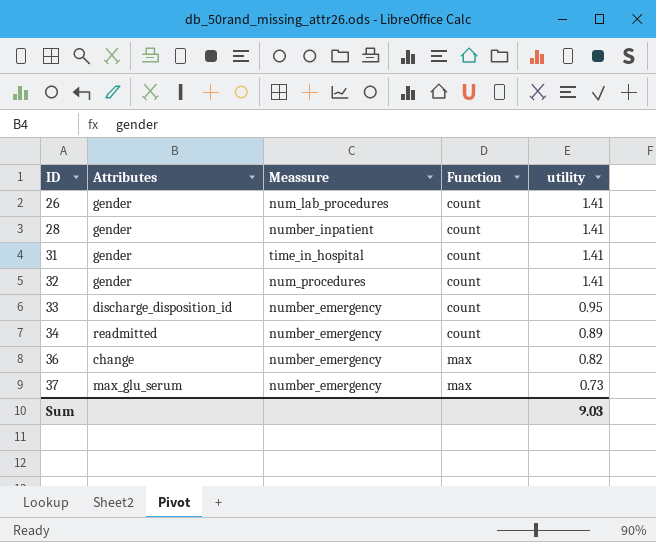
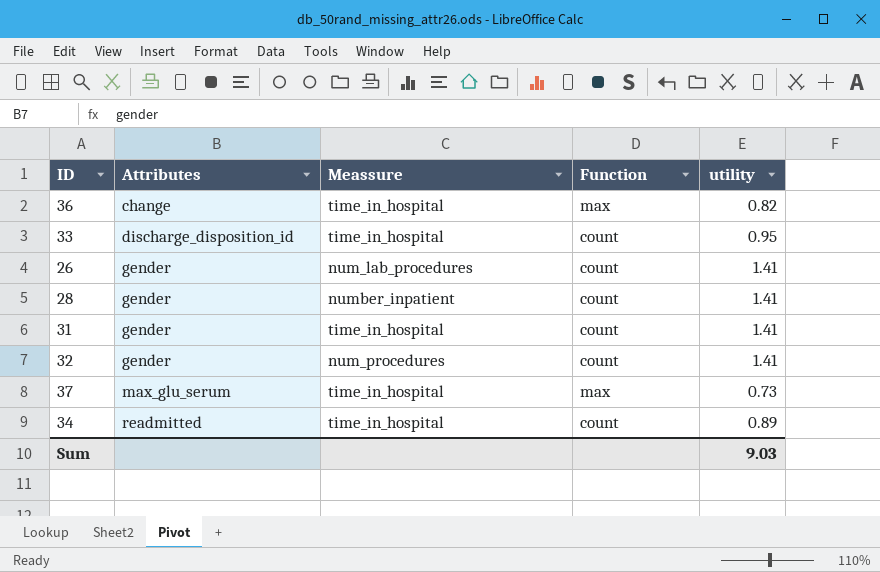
row order: ID ascending -> Attributes ascending
36 | Meassure: number_emergency -> time_in_hospital
33 | Meassure: number_emergency -> time_in_hospital
37 | Meassure: number_emergency -> time_in_hospital
34 | Meassure: number_emergency -> time_in_hospital

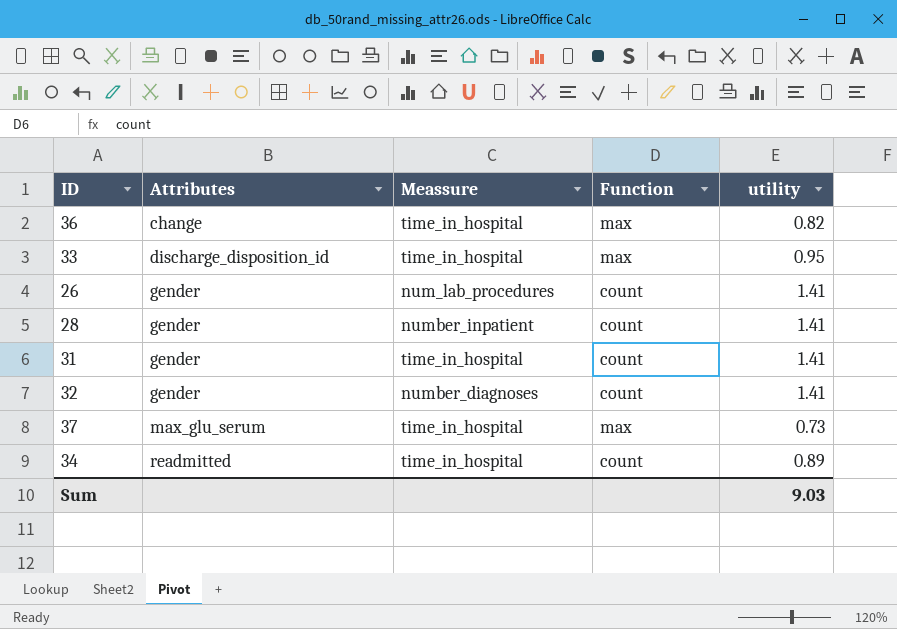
33 | Function: count -> max
32 | Meassure: num_procedures -> number_diagnoses

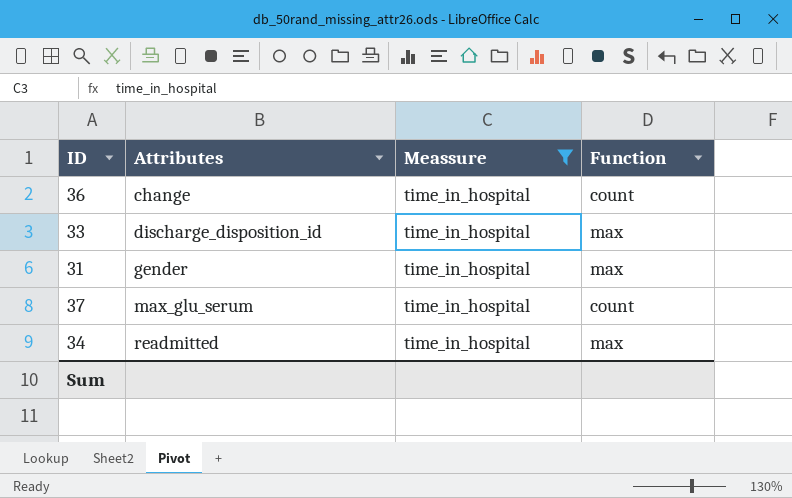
filter: none -> Meassure = time_in_hospital
column utility | position: 5 -> none
36 | Function: max -> count
31 | Function: count -> max
37 | Function: max -> count
34 | Function: count -> max

